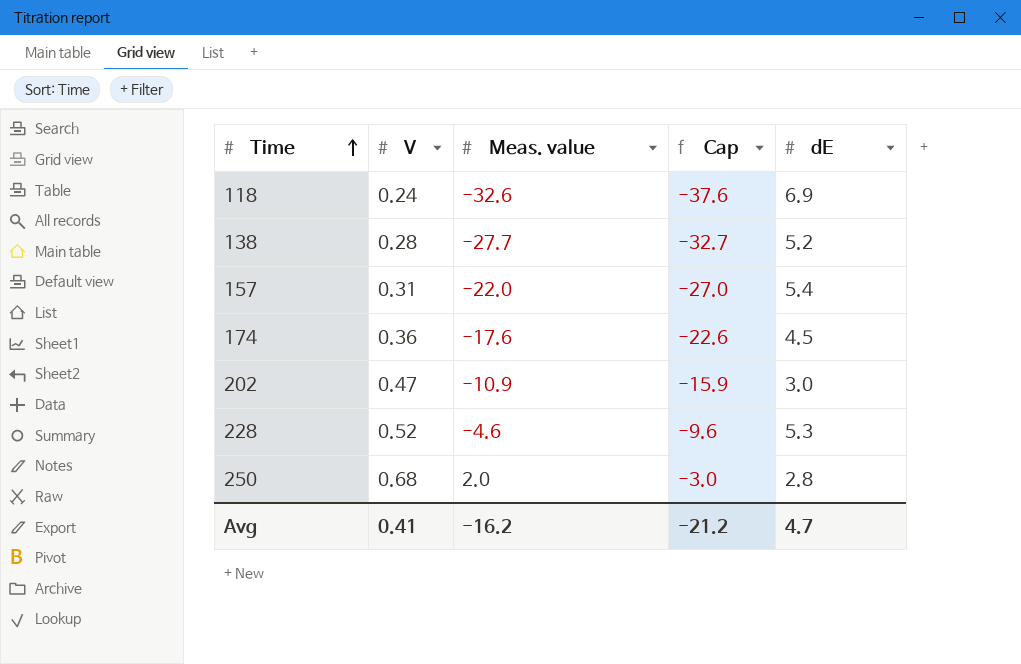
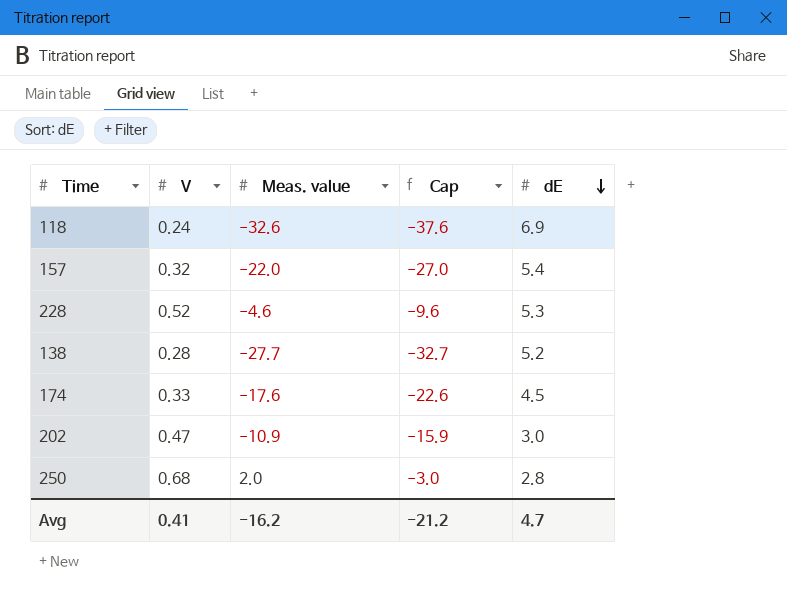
row order: Time ascending -> dE descending
157 | V: 0.31 -> 0.32
174 | V: 0.36 -> 0.33

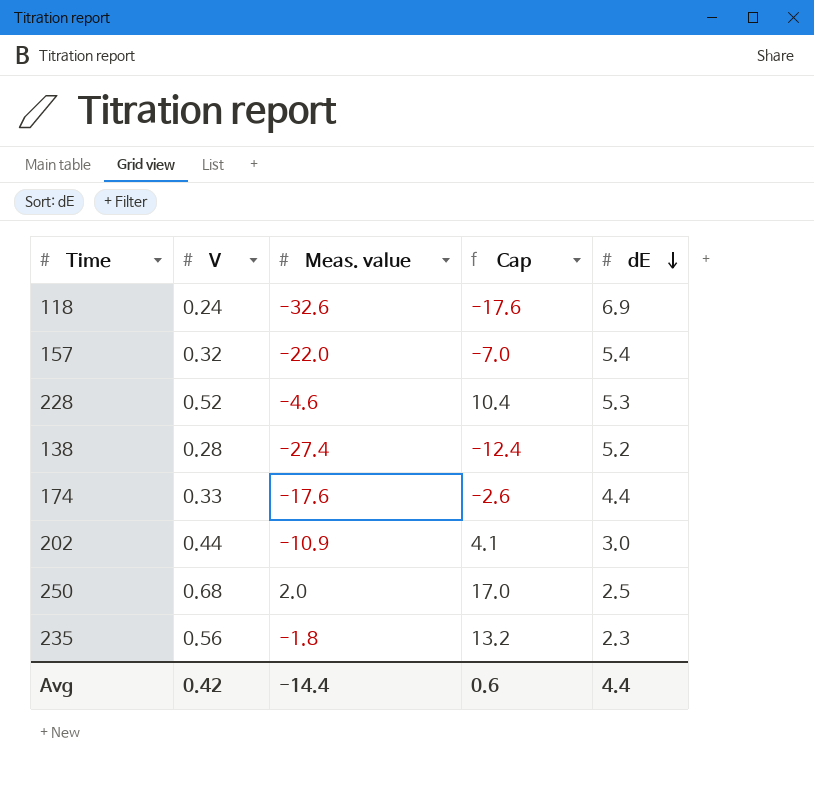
column Cap | formula: [Meas. value] - 5 -> [Meas. value] + 15
138 | Meas. value: -27.7 -> -27.4
174 | dE: 4.5 -> 4.4
202 | V: 0.47 -> 0.44
250 | dE: 2.8 -> 2.5
row 235: none -> 0.56 | -1.8 | 13.2 | 2.3
Avg | V: 0.41 -> 0.42
Avg | Meas. value: -16.2 -> -14.4
Avg | Cap: -21.2 -> 0.6
Avg | dE: 4.7 -> 4.4

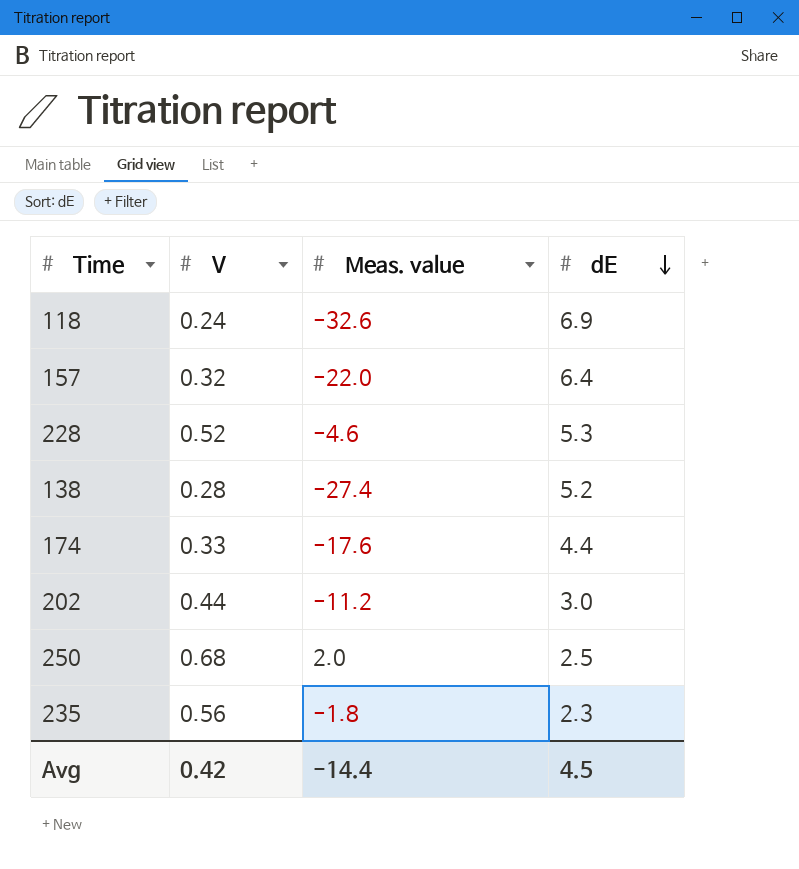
column Cap | formula: [Meas. value] + 15 -> none
157 | dE: 5.4 -> 6.4
202 | Meas. value: -10.9 -> -11.2
Avg | dE: 4.4 -> 4.5

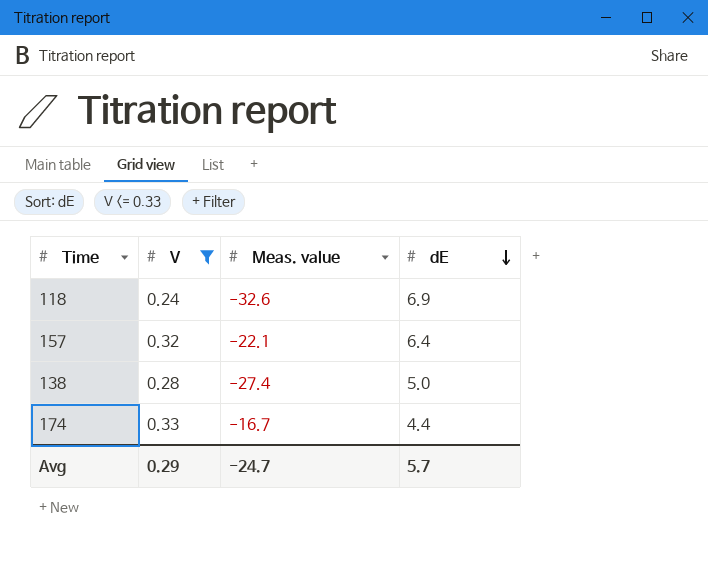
filter: none -> V <= 0.33
157 | Meas. value: -22.0 -> -22.1
138 | dE: 5.2 -> 5.0
174 | Meas. value: -17.6 -> -16.7
Avg | V: 0.42 -> 0.29
Avg | Meas. value: -14.4 -> -24.7
Avg | dE: 4.5 -> 5.7

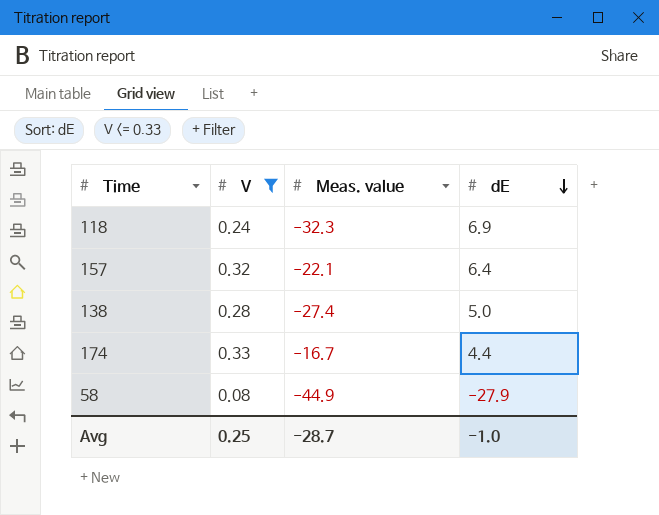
118 | Meas. value: -32.6 -> -32.3
row 58: none -> 0.08 | -44.9 | -27.9
Avg | V: 0.29 -> 0.25
Avg | Meas. value: -24.7 -> -28.7
Avg | dE: 5.7 -> -1.0

